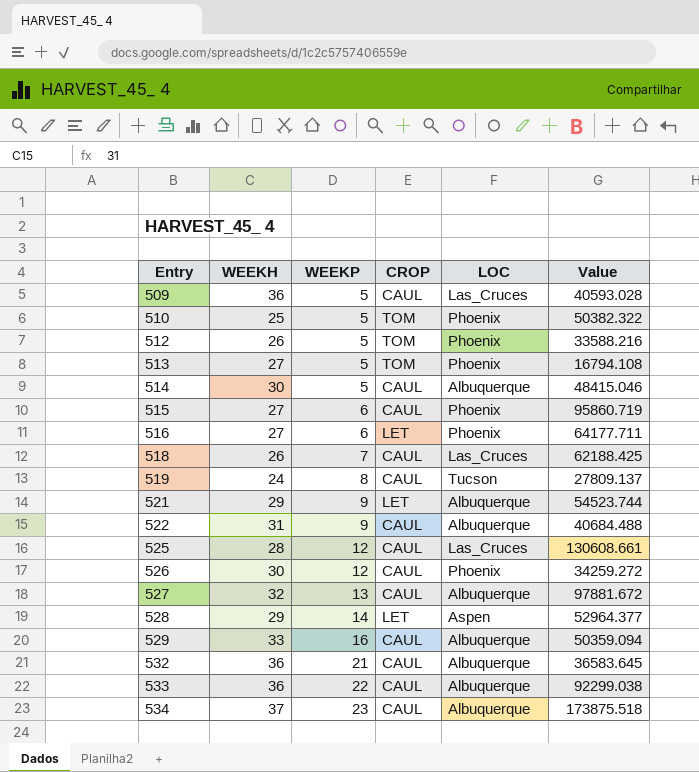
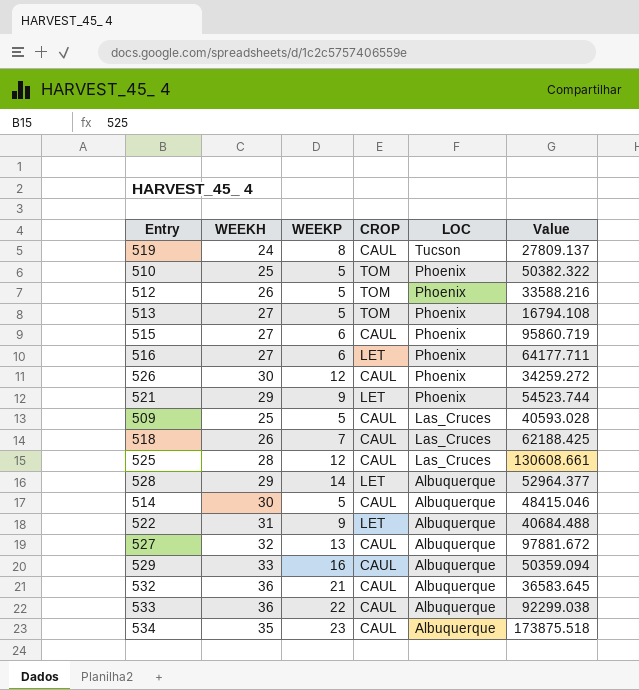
row order: Entry ascending -> LOC descending
521 | LOC: Albuquerque -> Phoenix
509 | WEEKH: 36 -> 25
528 | LOC: Aspen -> Albuquerque
522 | CROP: CAUL -> LET
534 | WEEKH: 37 -> 35

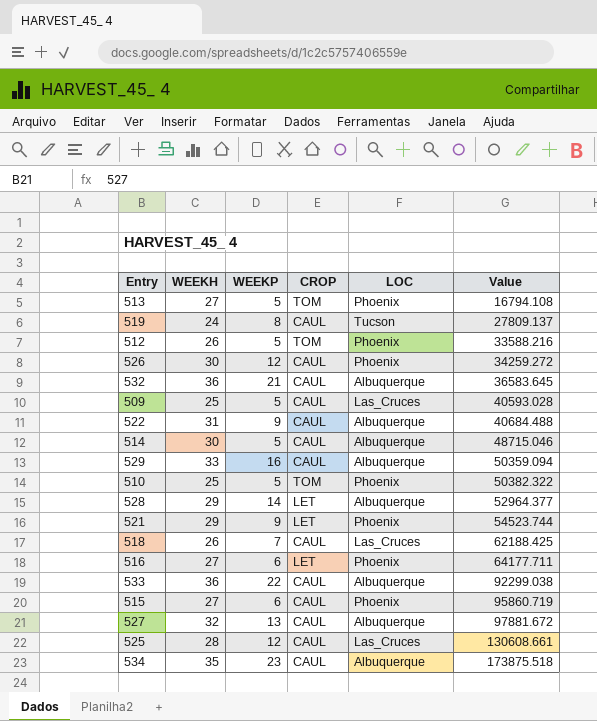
row order: LOC descending -> Value ascending
522 | CROP: LET -> CAUL
514 | Value: 48415.046 -> 48715.046

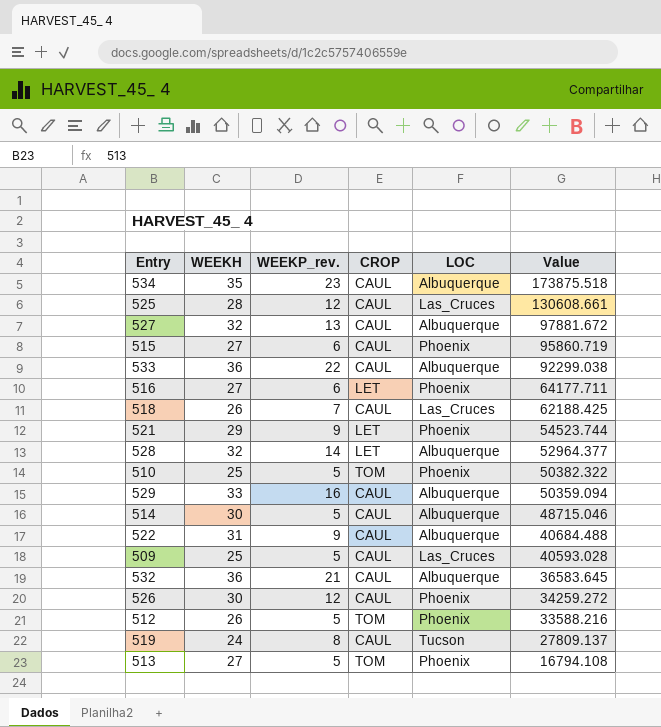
row order: Value ascending -> Value descending
column name: WEEKP -> WEEKP_rev.
528 | WEEKH: 29 -> 32

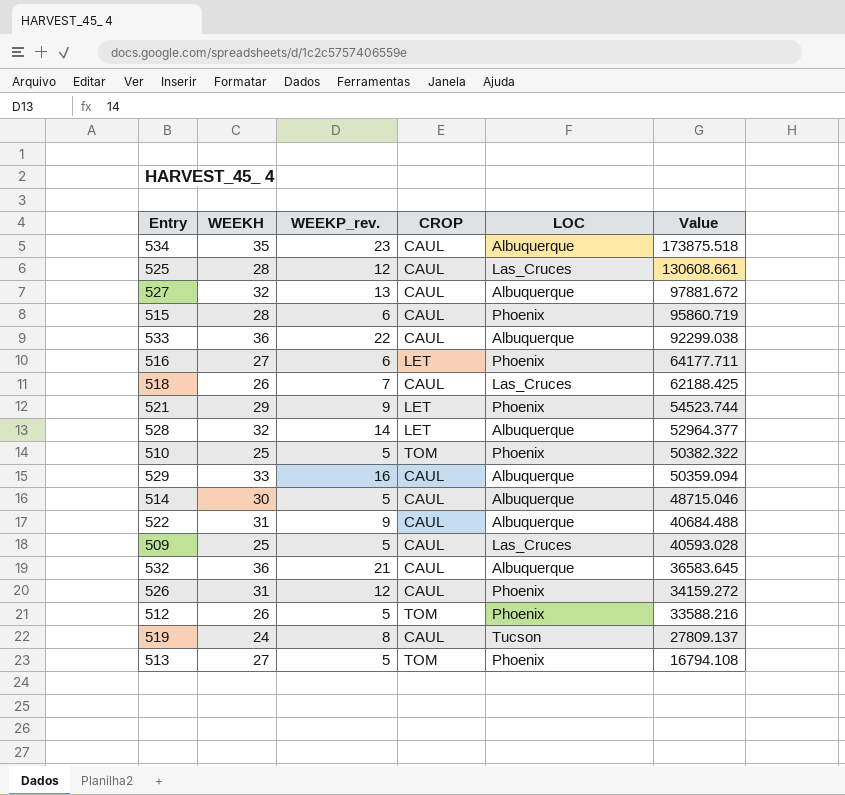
515 | WEEKH: 27 -> 28
526 | WEEKH: 30 -> 31
526 | Value: 34259.272 -> 34159.272

